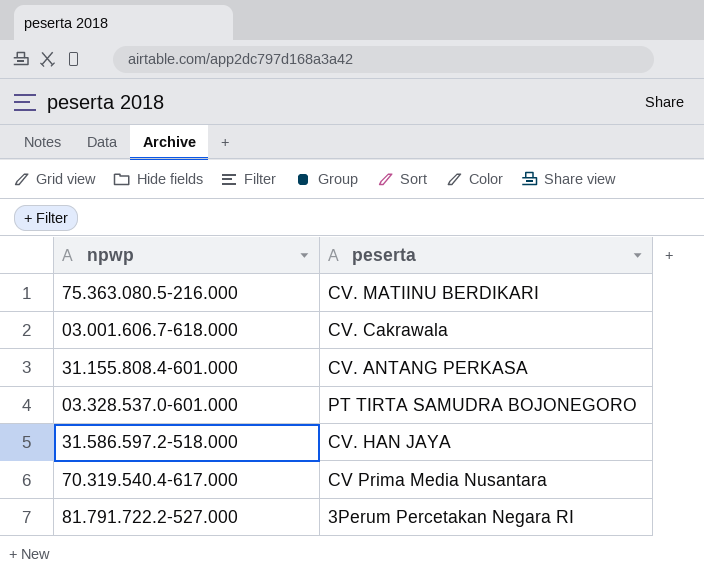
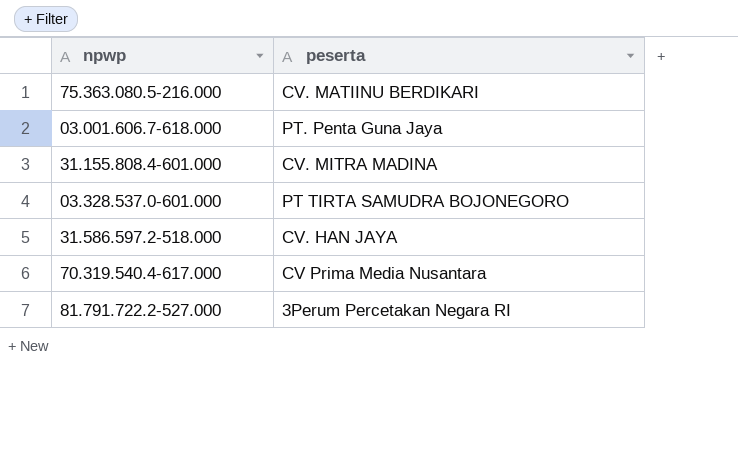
03.001.606.7-618.000 | peserta: CV. Cakrawala -> PT. Penta Guna Jaya
31.155.808.4-601.000 | peserta: CV. ANTANG PERKASA -> CV. MITRA MADINA

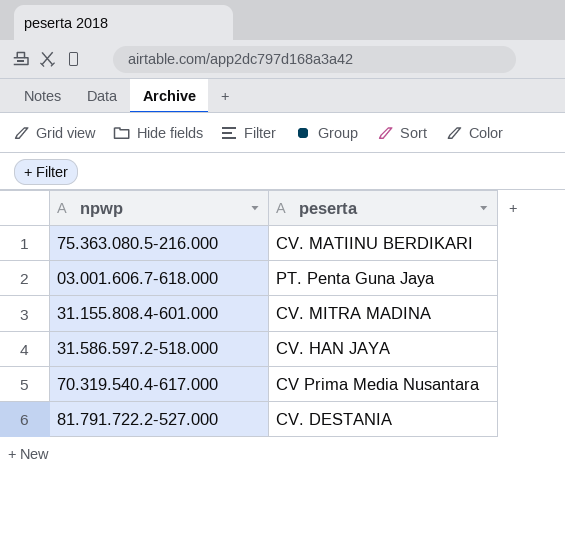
row 03.328.537.0-601.000: PT TIRTA SAMUDRA BOJONEGORO -> none
81.791.722.2-527.000 | peserta: 3Perum Percetakan Negara RI -> CV. DESTANIA

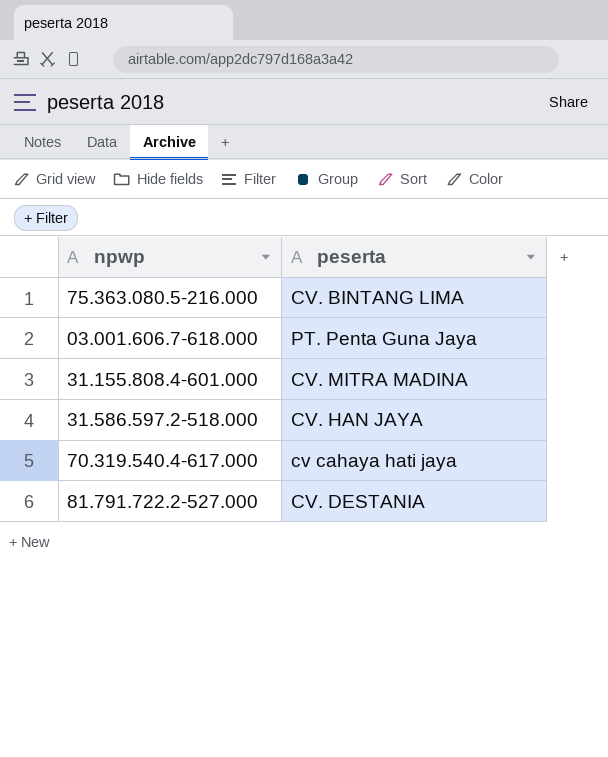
75.363.080.5-216.000 | peserta: CV. MATIINU BERDIKARI -> CV. BINTANG LIMA
70.319.540.4-617.000 | peserta: CV Prima Media Nusantara -> cv cahaya hati jaya

